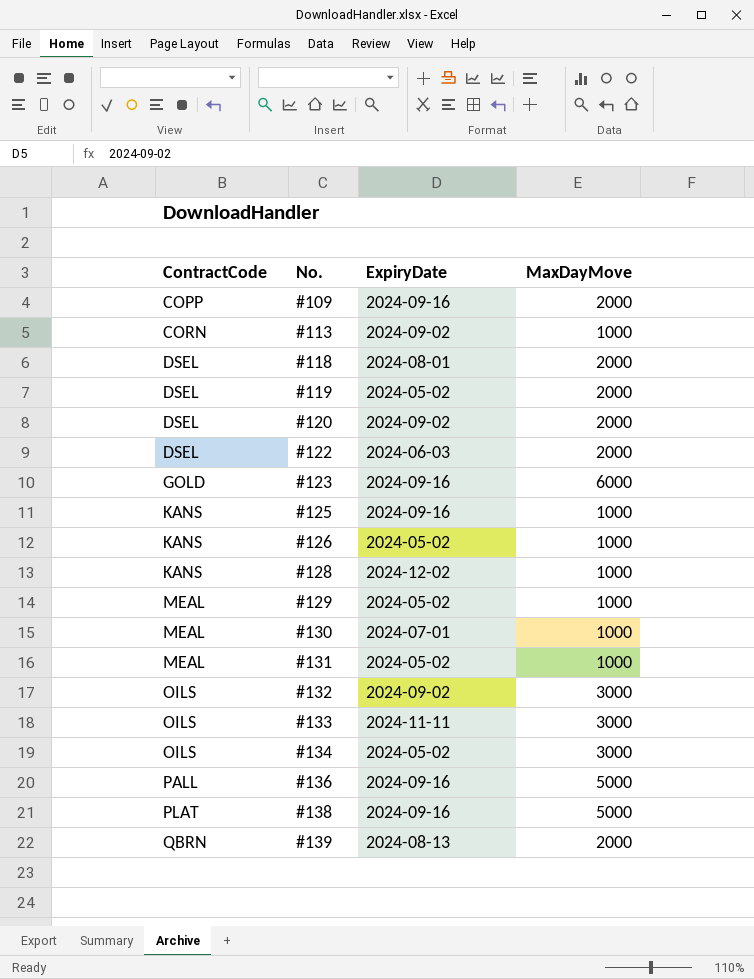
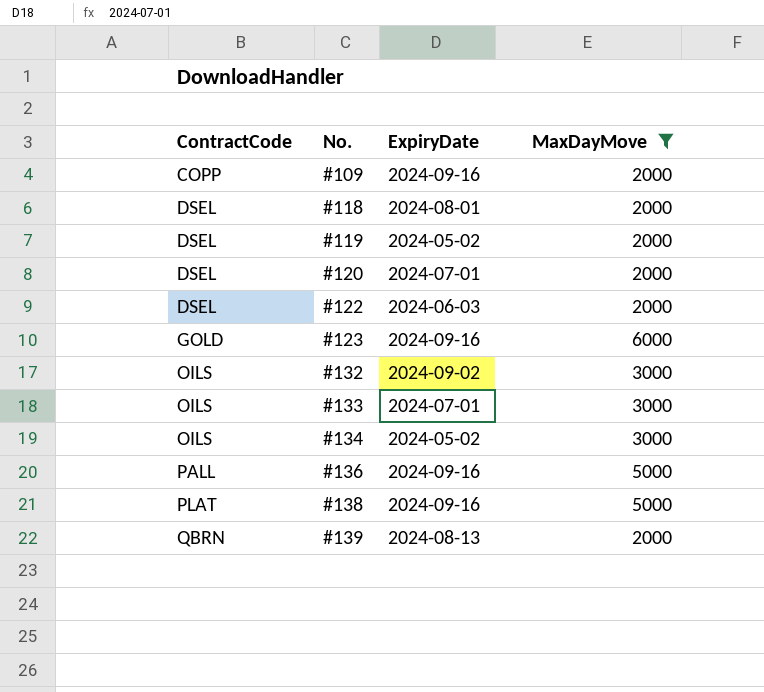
filter: none -> MaxDayMove != 1000
#120 | ExpiryDate: 2024-09-02 -> 2024-07-01
#133 | ExpiryDate: 2024-11-11 -> 2024-07-01

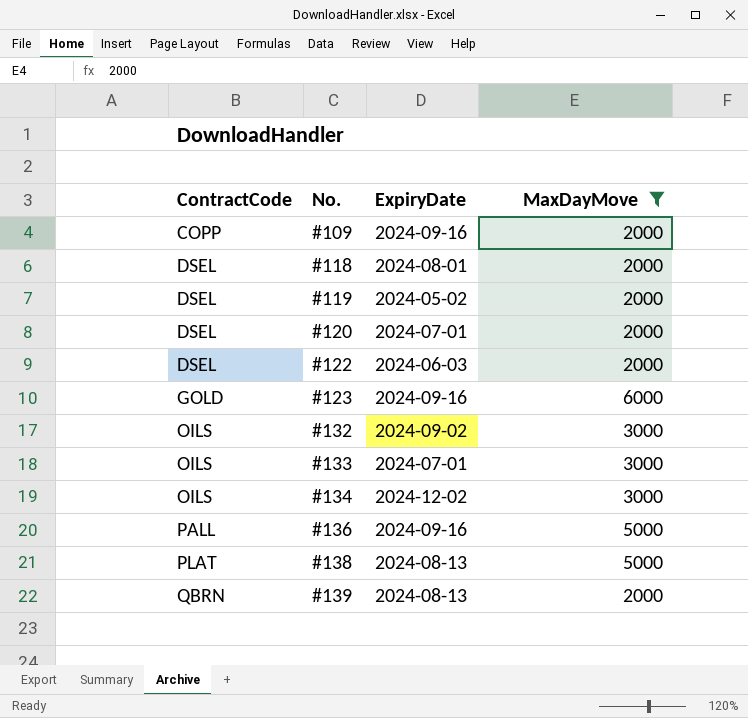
#134 | ExpiryDate: 2024-05-02 -> 2024-12-02
#138 | ExpiryDate: 2024-09-16 -> 2024-08-13

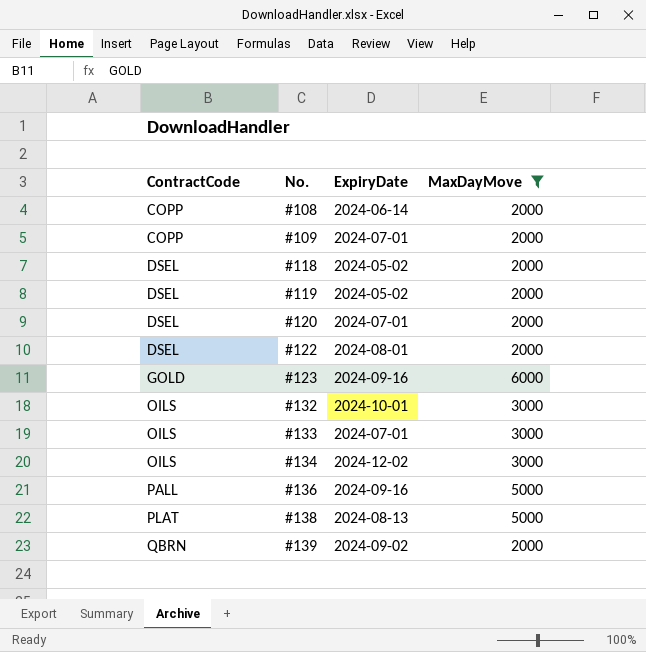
row #108: none -> COPP | 2024-06-14 | 2000
#109 | ExpiryDate: 2024-09-16 -> 2024-07-01
#118 | ExpiryDate: 2024-08-01 -> 2024-05-02
#122 | ExpiryDate: 2024-06-03 -> 2024-08-01
#132 | ExpiryDate: 2024-09-02 -> 2024-10-01
#139 | ExpiryDate: 2024-08-13 -> 2024-09-02

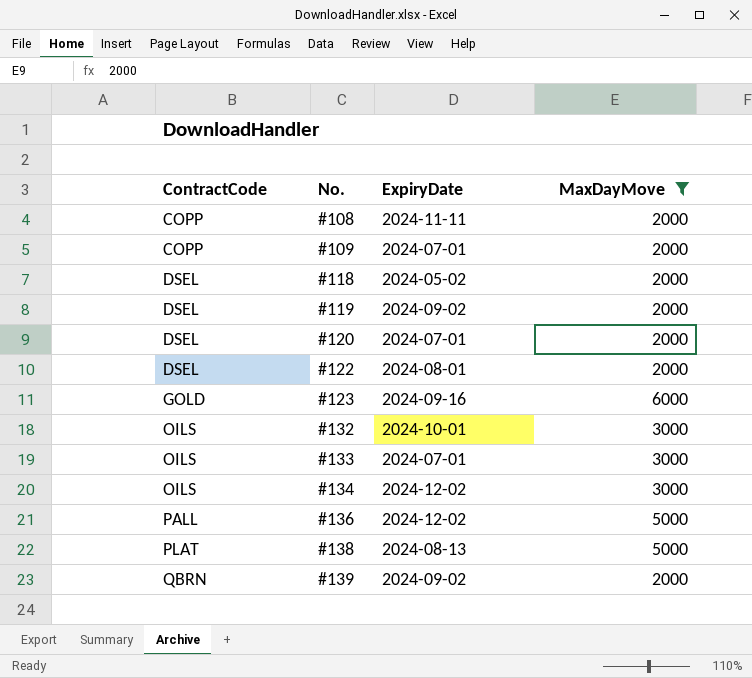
#108 | ExpiryDate: 2024-06-14 -> 2024-11-11
#119 | ExpiryDate: 2024-05-02 -> 2024-09-02
#136 | ExpiryDate: 2024-09-16 -> 2024-12-02

